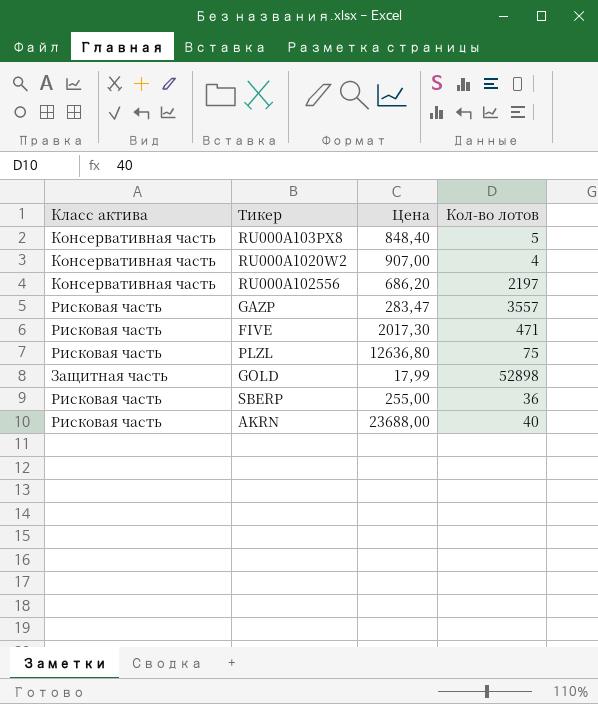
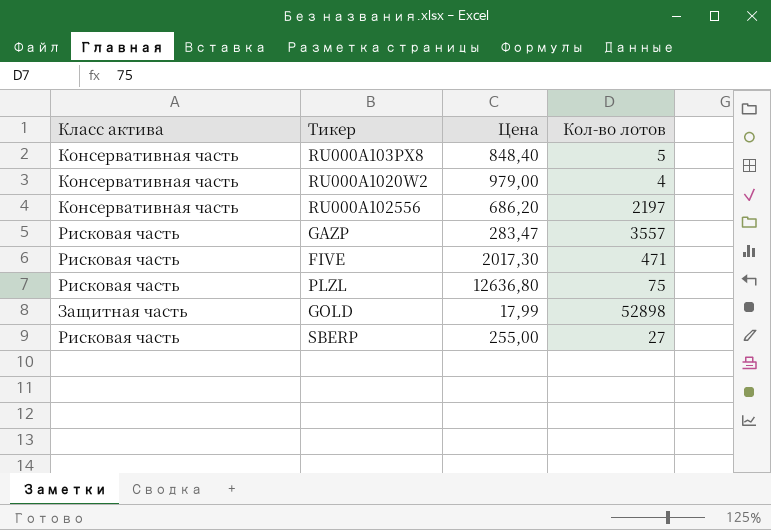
row AKRN: Рисковая часть | 23688,00 | 40 -> none
RU000A1020W2 | Цена: 907,00 -> 979,00
SBERP | Кол-во лотов: 36 -> 27

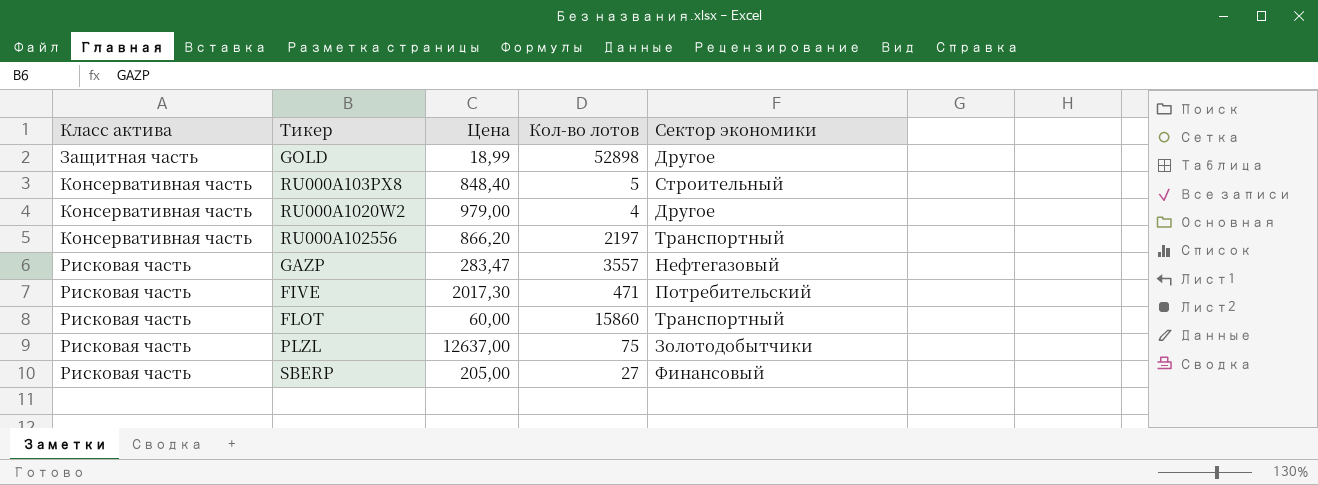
row order: none -> Класс актива ascending
column Сектор экономики | position: none -> 5
GOLD | Цена: 17,99 -> 18,99
RU000A102556 | Цена: 686,20 -> 866,20
row FLOT: none -> Рисковая часть | 60,00 | 15860 | Транспортный
PLZL | Цена: 12636,80 -> 12637,00
SBERP | Цена: 255,00 -> 205,00

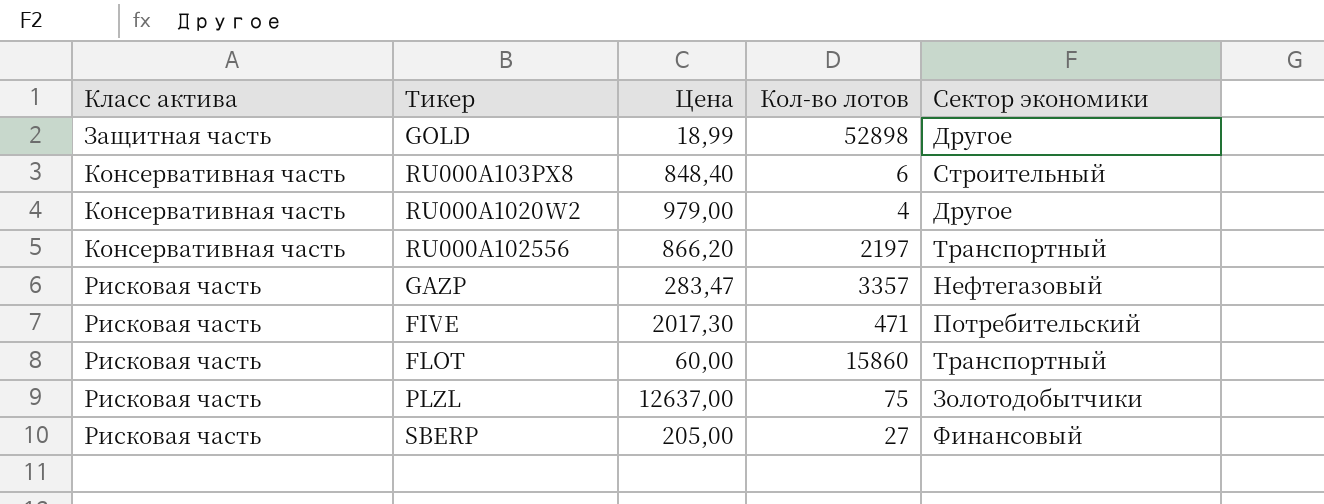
RU000A103PX8 | Кол-во лотов: 5 -> 6
GAZP | Кол-во лотов: 3557 -> 3357

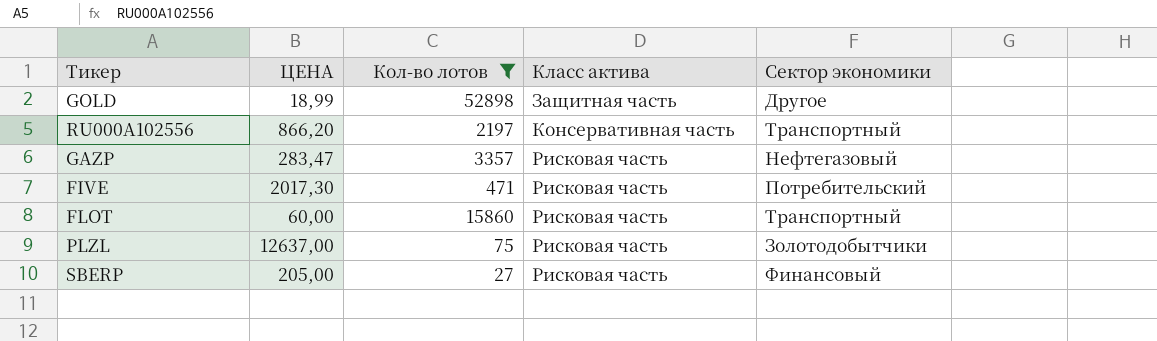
filter: none -> Кол-во лотов >= 27
column name: Цена -> ЦЕНА
column Класс актива | position: 1 -> 4

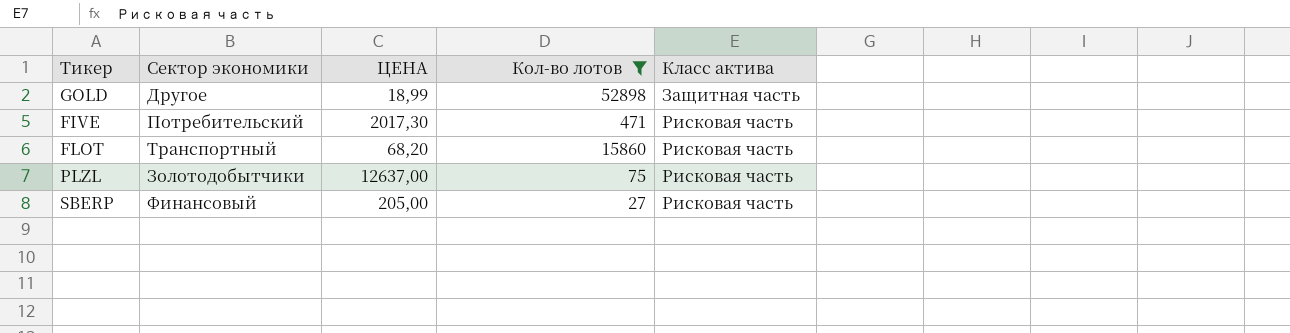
column Сектор экономики | position: 5 -> 2
row RU000A102556: 866,20 | 2197 | Консервативная часть | Транспортный -> none
row GAZP: 283,47 | 3357 | Рисковая часть | Нефтегазовый -> none
FLOT | ЦЕНА: 60,00 -> 68,20

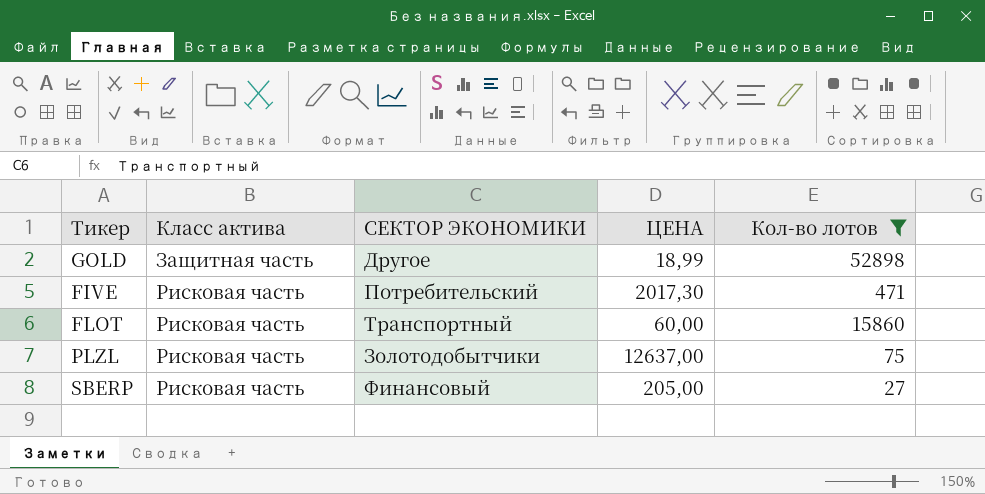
column Класс актива | position: 5 -> 2
column name: Сектор экономики -> СЕКТОР ЭКОНОМИКИ
FLOT | ЦЕНА: 68,20 -> 60,00

